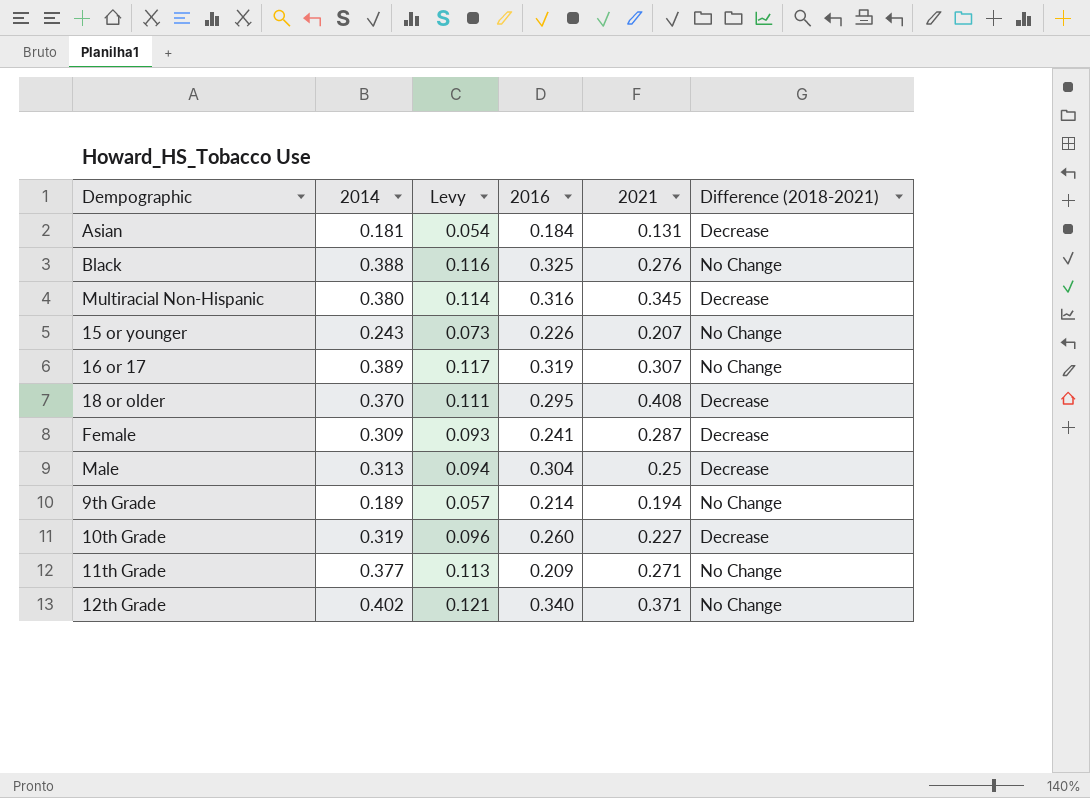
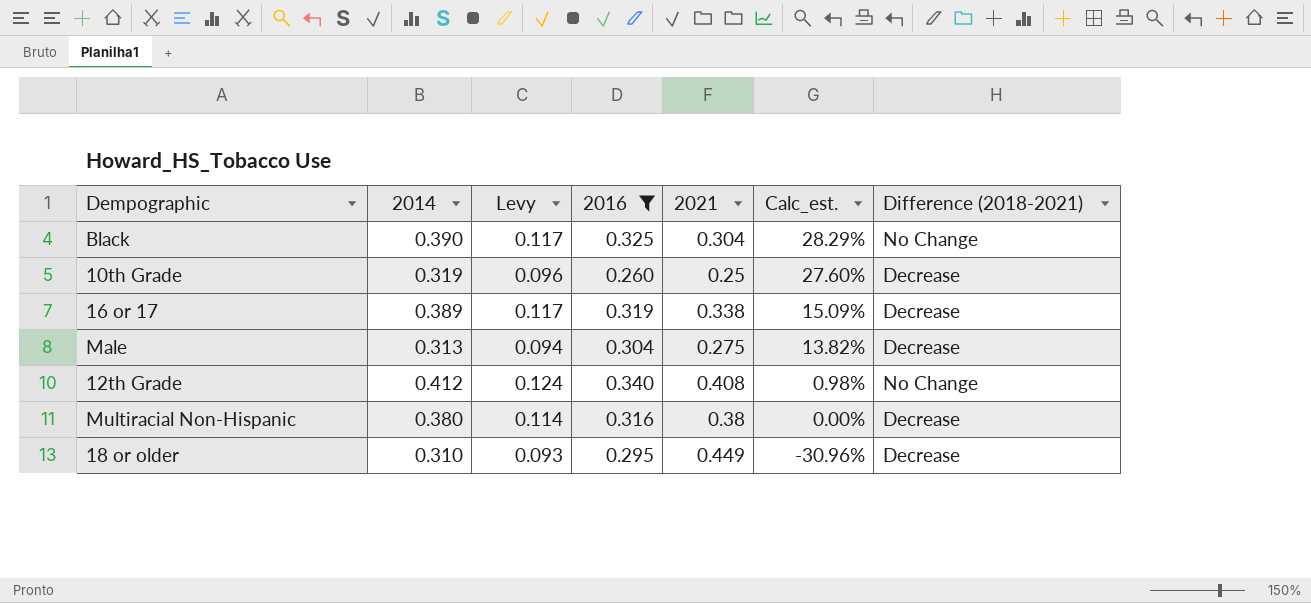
filter: none -> 2016 >= 0.260
row order: none -> Calc_est. descending
column Calc_est. | formula: none -> ([2014] - [2021]) / [2021]
Black | 2014: 0.388 -> 0.390
Black | Levy: 0.116 -> 0.117
Black | 2021: 0.276 -> 0.304
10th Grade | 2021: 0.227 -> 0.25
16 or 17 | 2021: 0.307 -> 0.338
16 or 17 | Difference (2018-2021): No Change -> Decrease
Male | 2021: 0.25 -> 0.275
12th Grade | 2014: 0.402 -> 0.412
12th Grade | Levy: 0.121 -> 0.124
12th Grade | 2021: 0.371 -> 0.408
Multiracial Non-Hispanic | 2021: 0.345 -> 0.38
18 or older | 2014: 0.370 -> 0.310
18 or older | Levy: 0.111 -> 0.093
18 or older | 2021: 0.408 -> 0.449

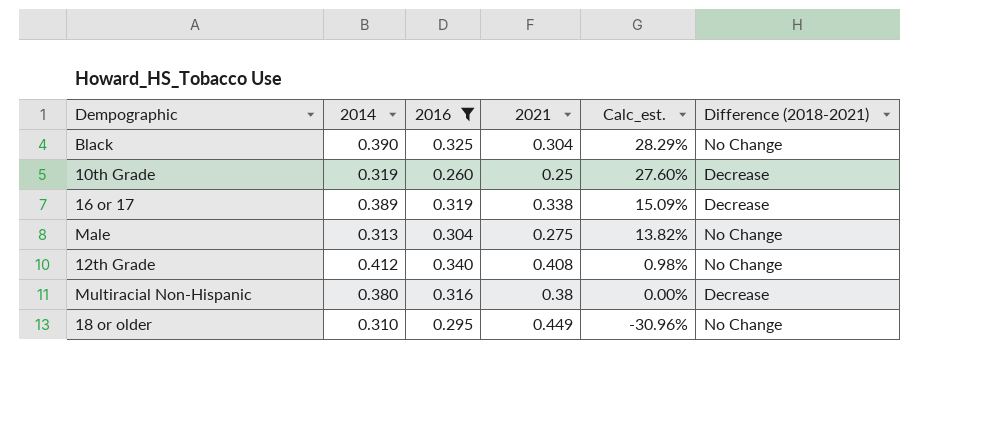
column Levy | formula: [2014] * 0.3 -> none
Male | Difference (2018-2021): Decrease -> No Change
18 or older | Difference (2018-2021): Decrease -> No Change

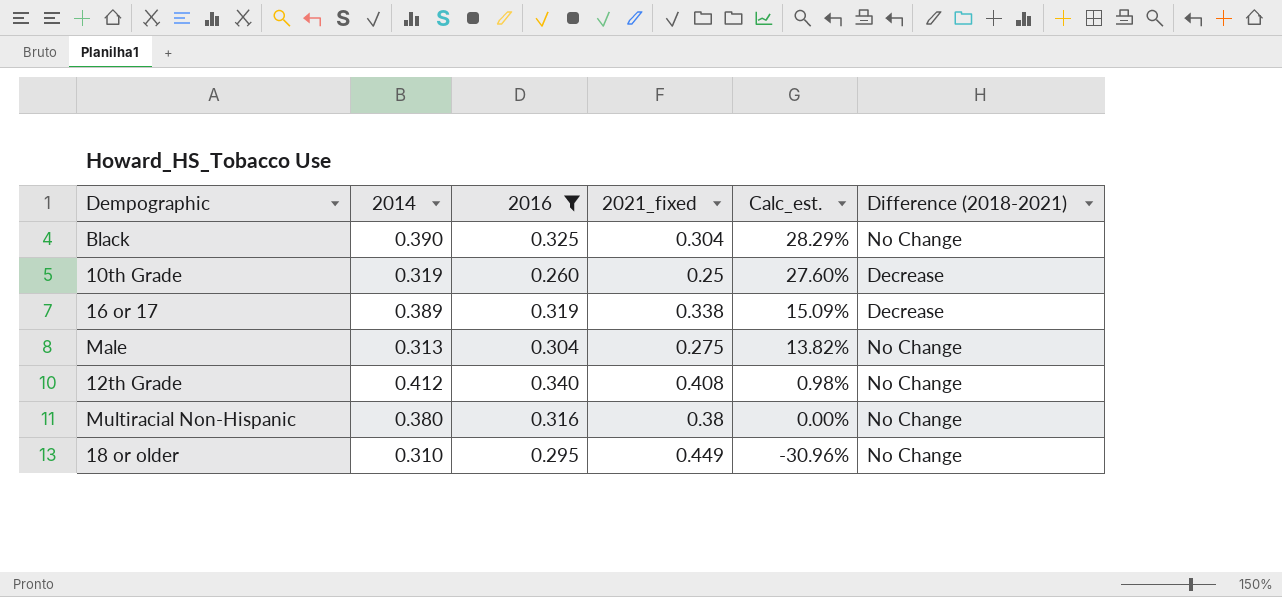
column name: 2021 -> 2021_fixed
Multiracial Non-Hispanic | Difference (2018-2021): Decrease -> No Change

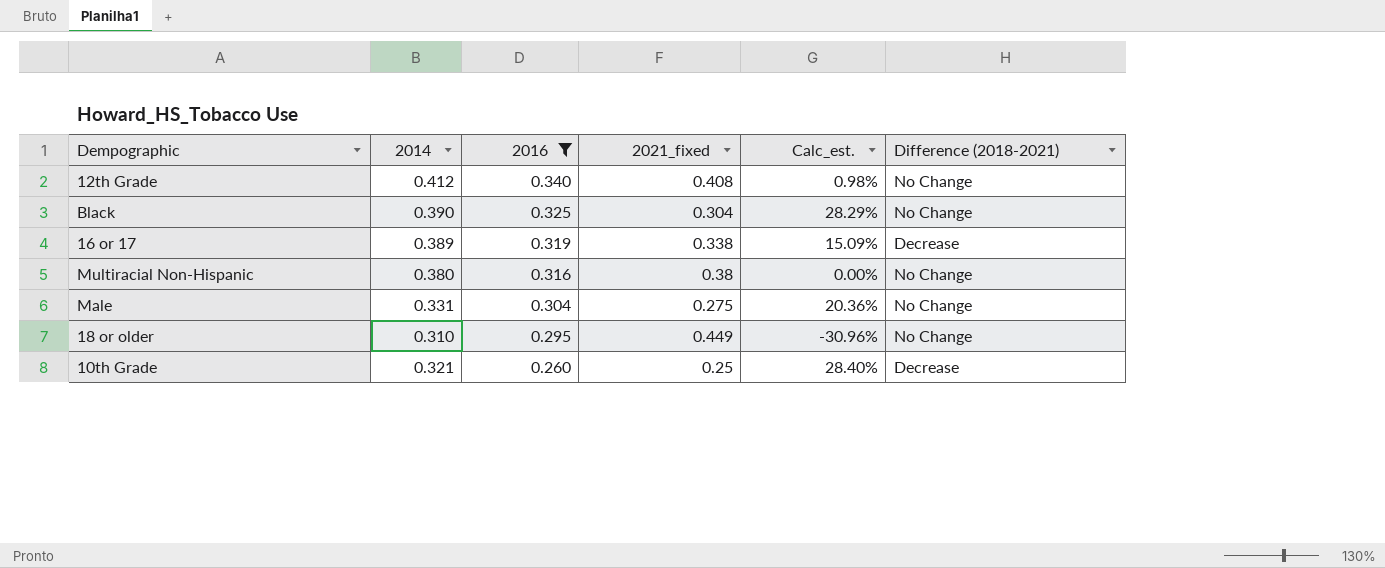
row order: Calc_est. descending -> 2016 descending
Male | 2014: 0.313 -> 0.331
Male | Calc_est.: 13.82% -> 20.36%
10th Grade | 2014: 0.319 -> 0.321
10th Grade | Calc_est.: 27.60% -> 28.40%

